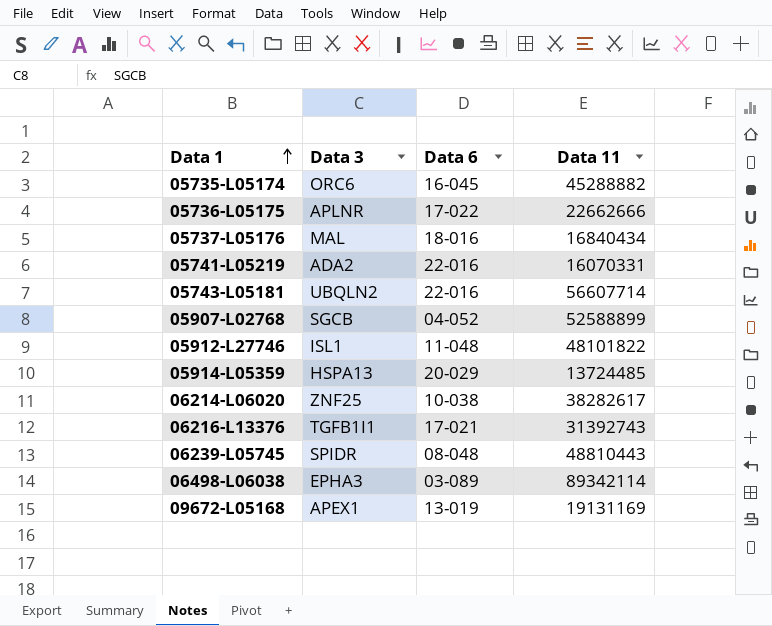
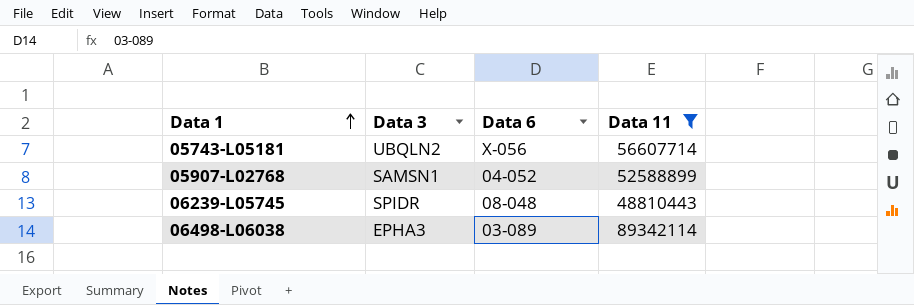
filter: none -> Data 11 >= 48810443
05743-L05181 | Data 6: 22-016 -> X-056
05907-L02768 | Data 3: SGCB -> SAMSN1

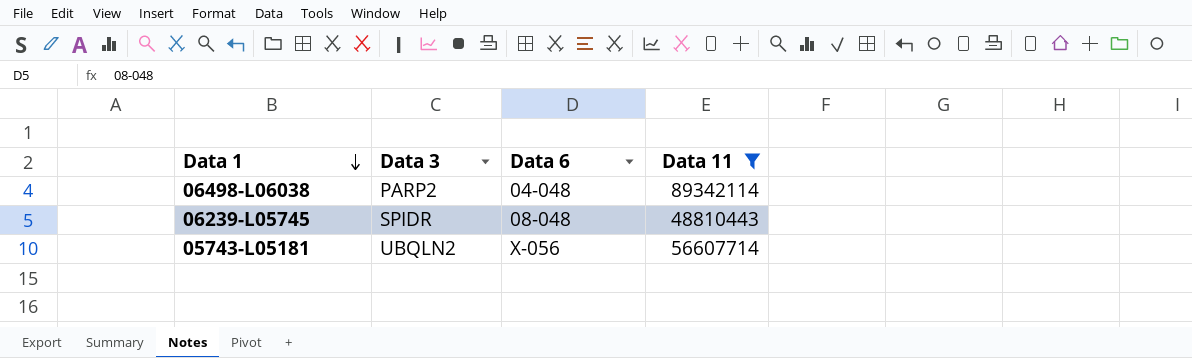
row order: Data 1 ascending -> Data 1 descending
row 05907-L02768: SAMSN1 | 04-052 | 52588899 -> none
06498-L06038 | Data 3: EPHA3 -> PARP2
06498-L06038 | Data 6: 03-089 -> 04-048

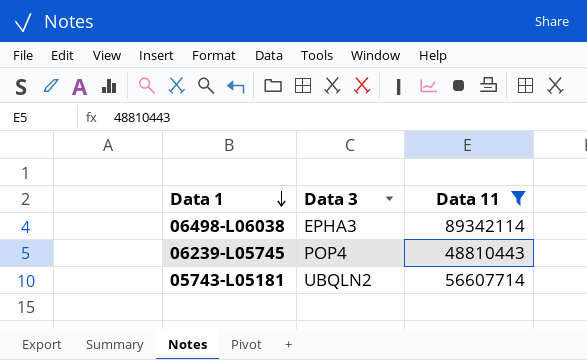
column Data 6 | position: 3 -> none
06498-L06038 | Data 3: PARP2 -> EPHA3
06239-L05745 | Data 3: SPIDR -> POP4

